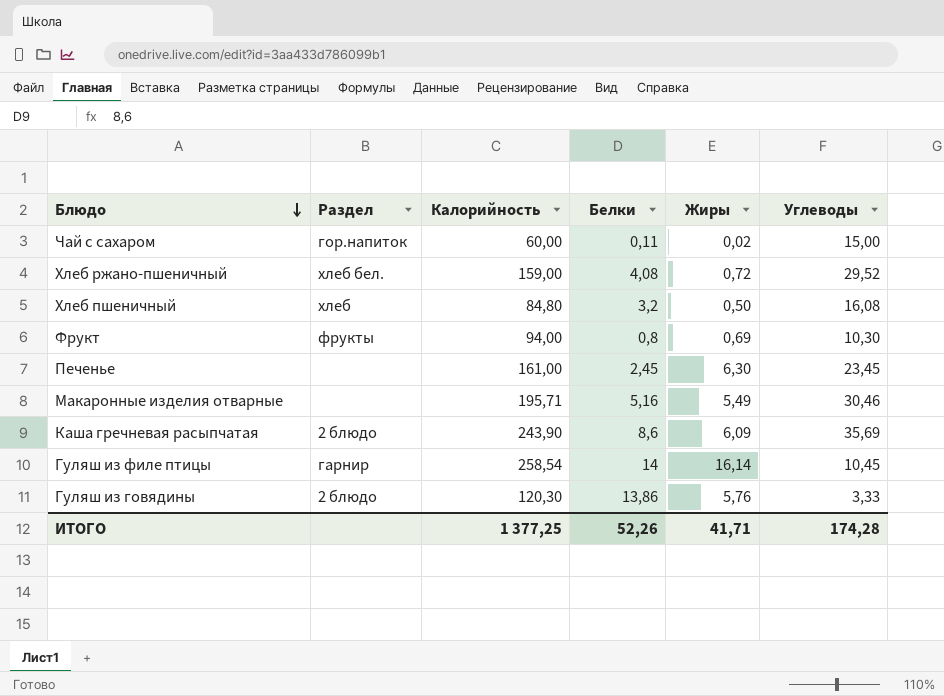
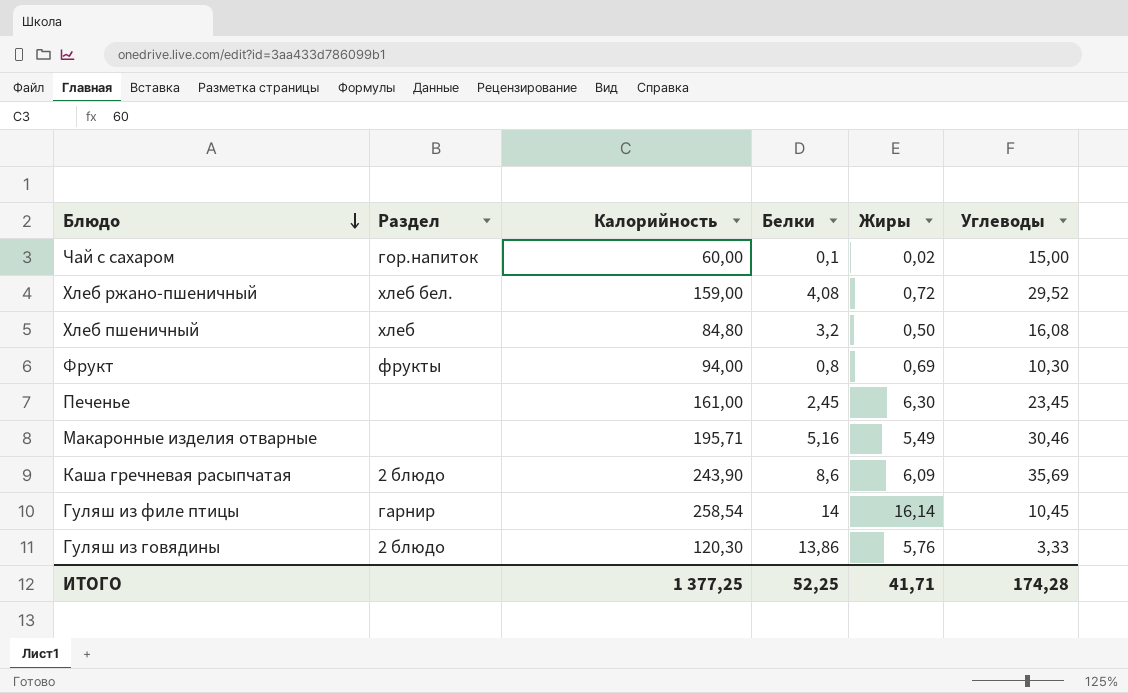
Чай с сахаром | Белки: 0,11 -> 0,1
ИТОГО | Белки: 52,26 -> 52,25

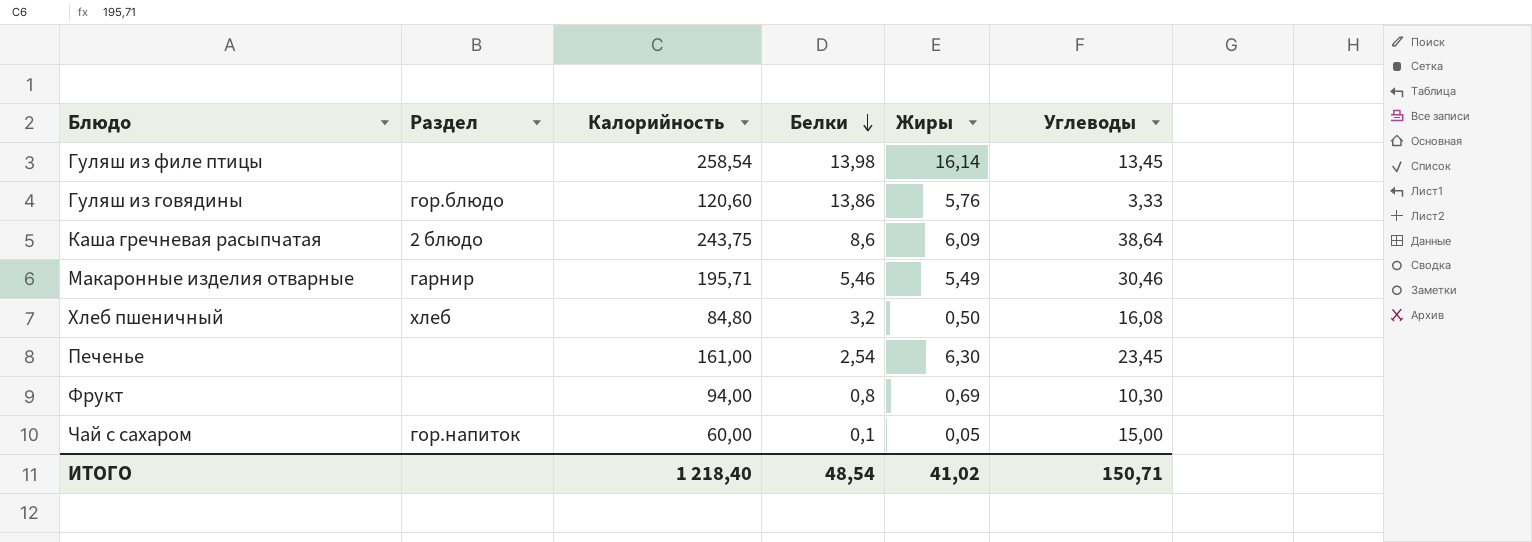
row order: Блюдо descending -> Белки descending
row Хлеб ржано-пшеничный: хлеб бел. | 159,00 | 4,08 | 0,72 | 29,52 -> none
Гуляш из филе птицы | Раздел: гарнир -> none
Гуляш из филе птицы | Белки: 14 -> 13,98
Гуляш из филе птицы | Углеводы: 10,45 -> 13,45
Гуляш из говядины | Раздел: 2 блюдо -> гор.блюдо
Гуляш из говядины | Калорийность: 120,30 -> 120,60
Каша гречневая расыпчатая | Калорийность: 243,90 -> 243,75
Каша гречневая расыпчатая | Углеводы: 35,69 -> 38,64
Макаронные изделия отварные | Раздел: none -> гарнир
Макаронные изделия отварные | Белки: 5,16 -> 5,46
Печенье | Белки: 2,45 -> 2,54
Фрукт | Раздел: фрукты -> none
Чай с сахаром | Жиры: 0,02 -> 0,05
ИТОГО | Калорийность: 1 377,25 -> 1 218,40
ИТОГО | Белки: 52,25 -> 48,54
ИТОГО | Жиры: 41,71 -> 41,02
ИТОГО | Углеводы: 174,28 -> 150,71

